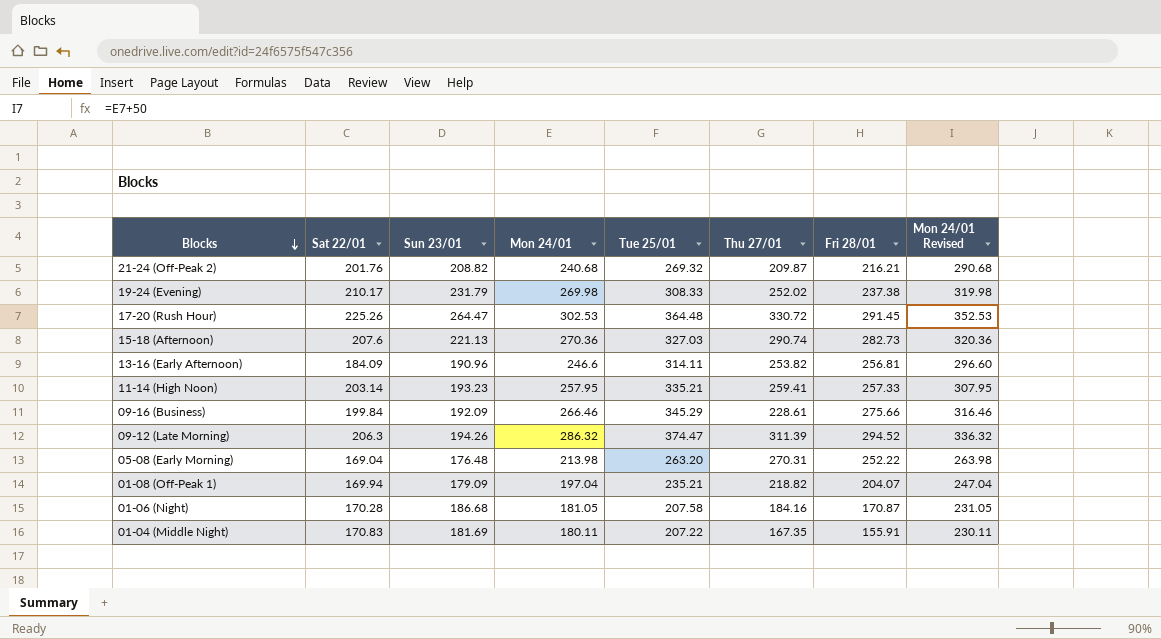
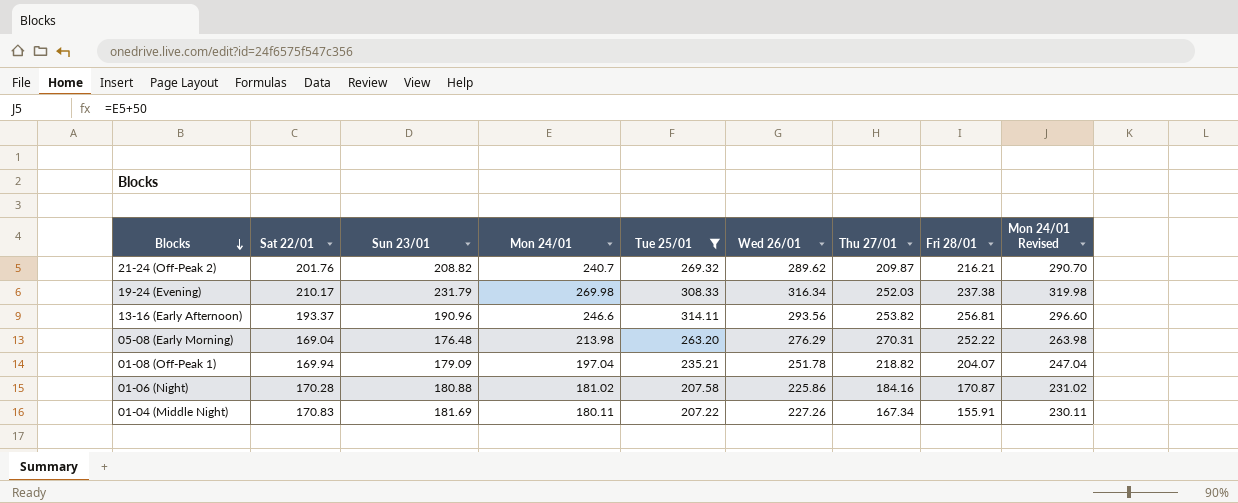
filter: none -> Tue 25/01 <= 314.11
column Wed 26/01 | position: none -> 6
21-24 (Off-Peak 2) | Mon 24/01: 240.68 -> 240.7
21-24 (Off-Peak 2) | Mon 24/01 Revised: 290.68 -> 290.70
19-24 (Evening) | Thu 27/01: 252.02 -> 252.03
13-16 (Early Afternoon) | Sat 22/01: 184.09 -> 193.37
01-06 (Night) | Sun 23/01: 186.68 -> 180.88
01-06 (Night) | Mon 24/01: 181.05 -> 181.02
01-06 (Night) | Mon 24/01 Revised: 231.05 -> 231.02
01-04 (Middle Night) | Thu 27/01: 167.35 -> 167.34

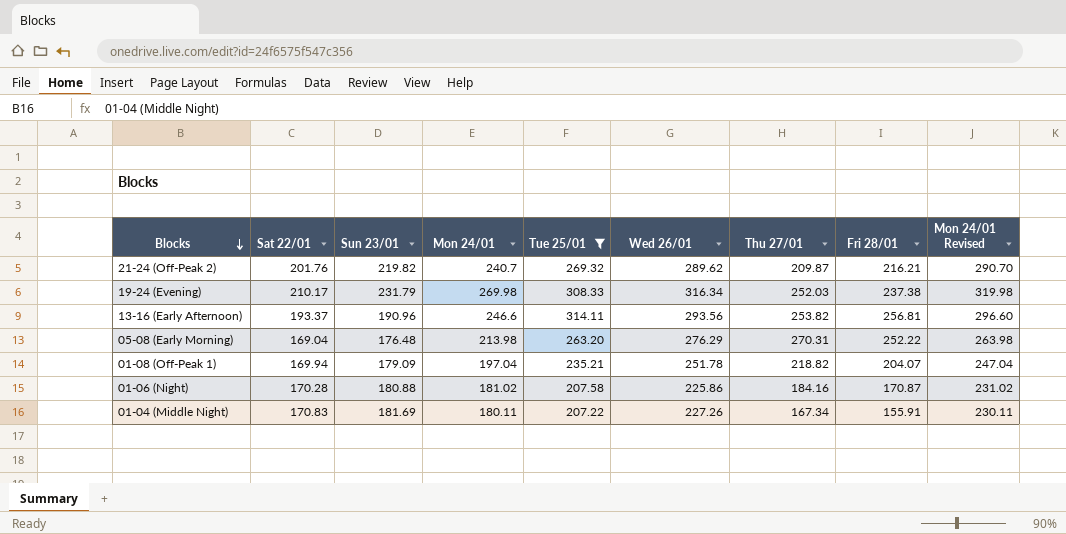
21-24 (Off-Peak 2) | Sun 23/01: 208.82 -> 219.82

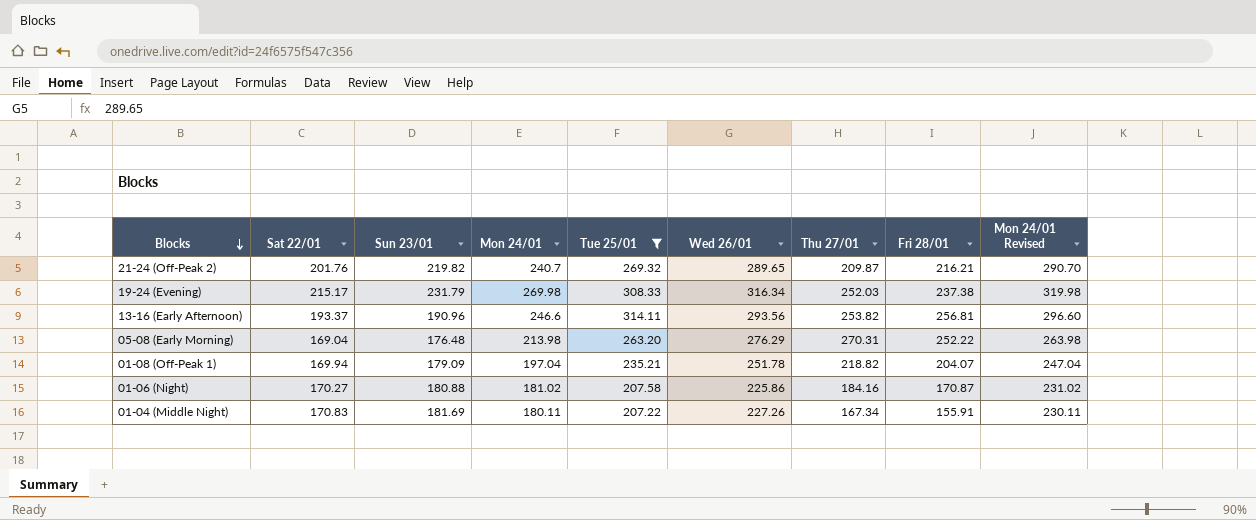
21-24 (Off-Peak 2) | Wed 26/01: 289.62 -> 289.65
19-24 (Evening) | Sat 22/01: 210.17 -> 215.17
01-06 (Night) | Sat 22/01: 170.28 -> 170.27

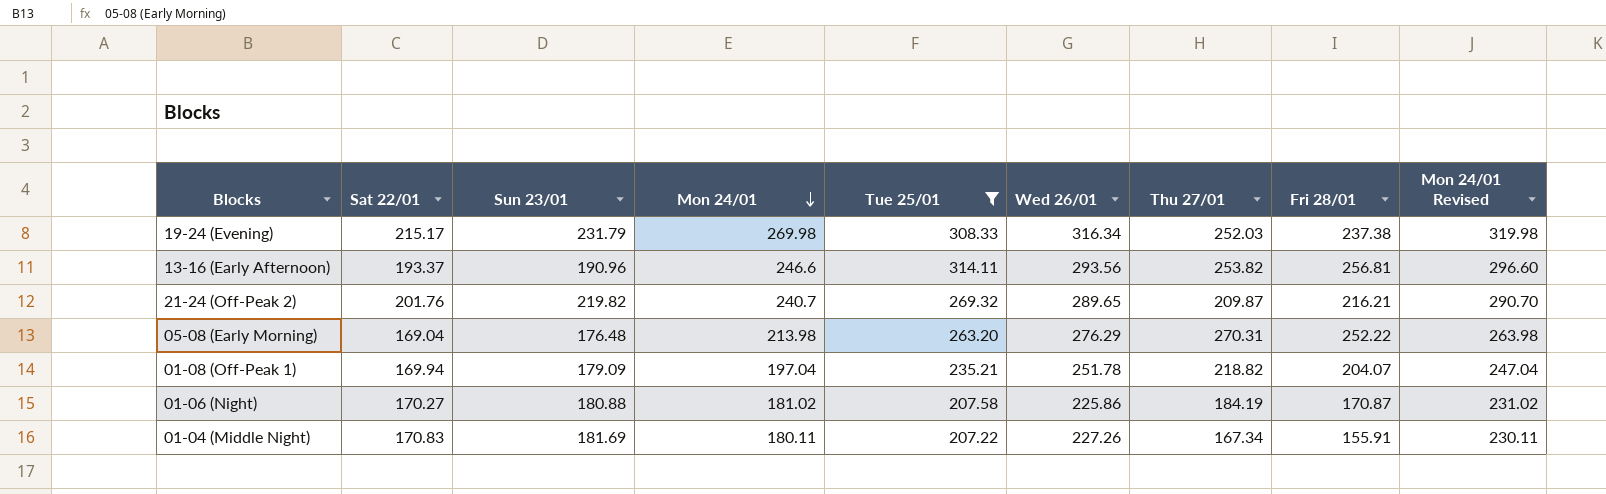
row order: Blocks descending -> Mon 24/01 descending
01-06 (Night) | Thu 27/01: 184.16 -> 184.19

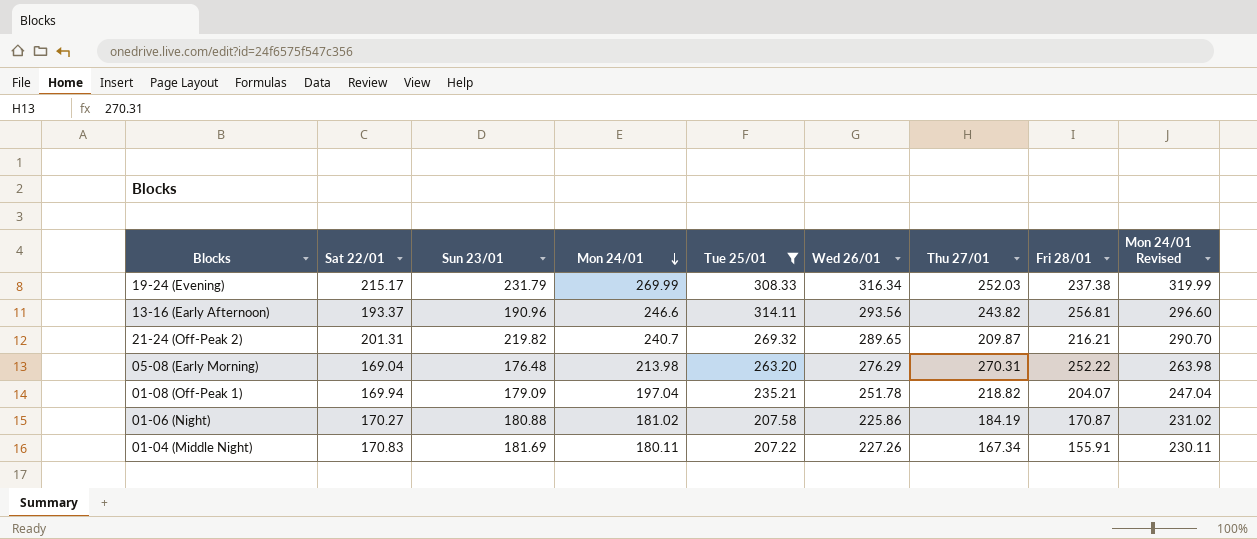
19-24 (Evening) | Mon 24/01: 269.98 -> 269.99
19-24 (Evening) | Mon 24/01 Revised: 319.98 -> 319.99
13-16 (Early Afternoon) | Thu 27/01: 253.82 -> 243.82
21-24 (Off-Peak 2) | Sat 22/01: 201.76 -> 201.31

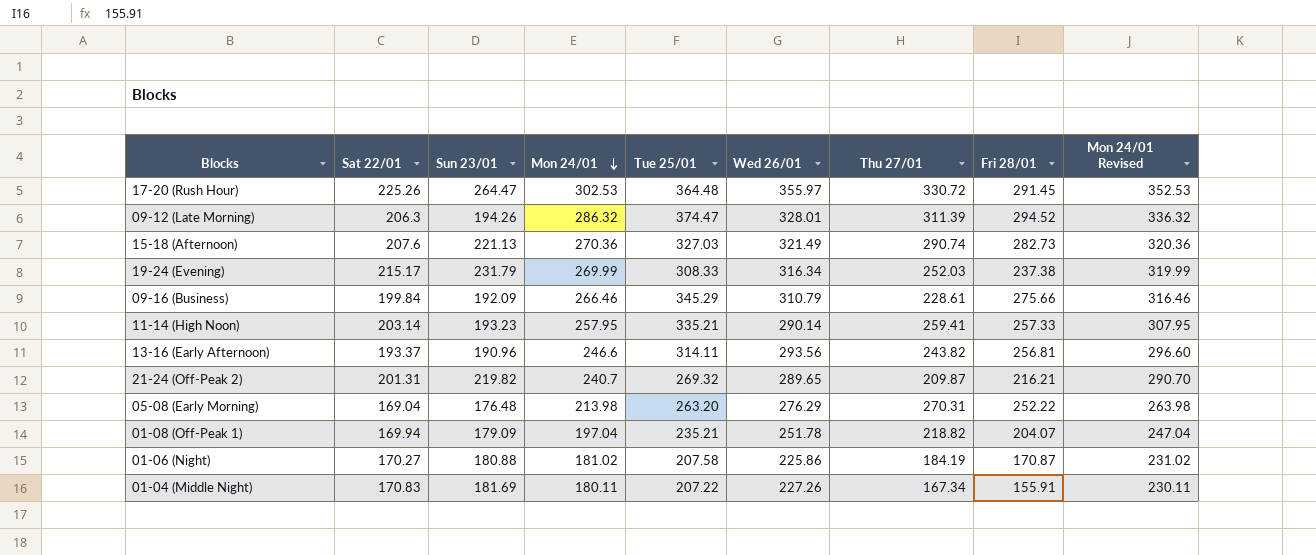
filter: Tue 25/01 <= 314.11 -> none

